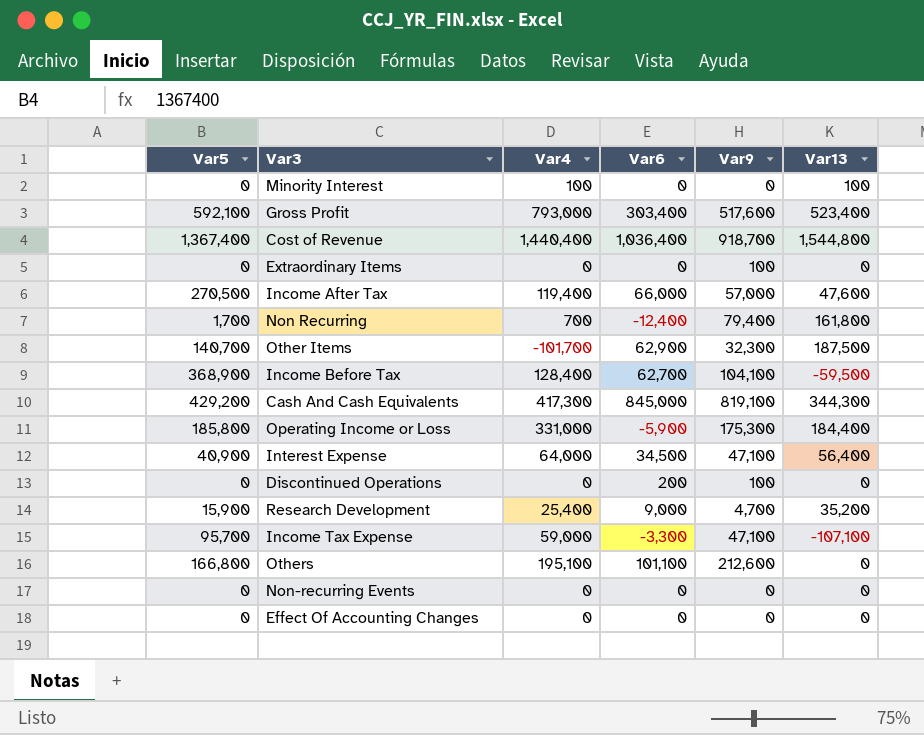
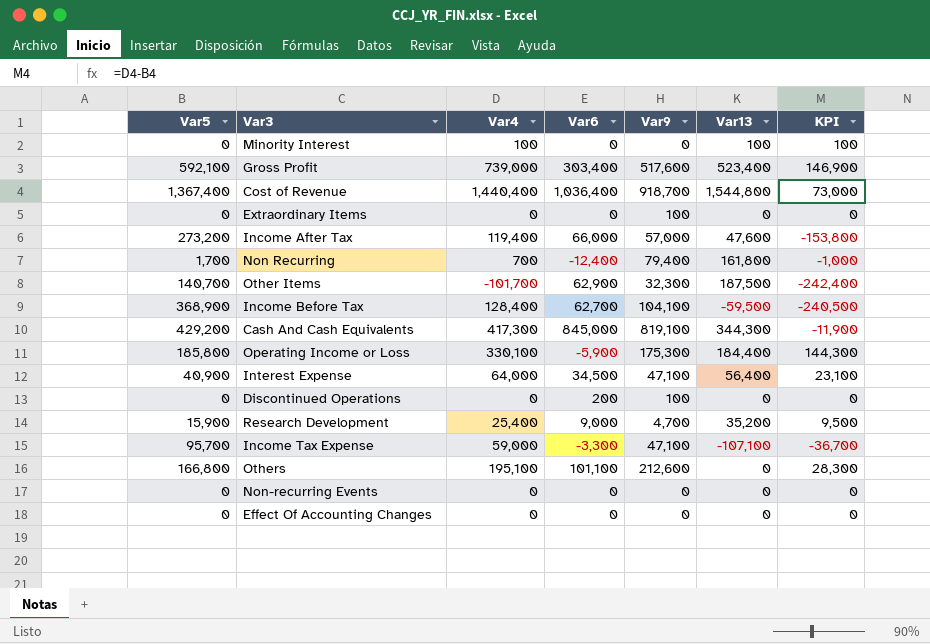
column KPI | formula: none -> [Var4] - [Var5]
Gross Profit | Var4: 793,000 -> 739,000
Income After Tax | Var5: 270,500 -> 273,200
Operating Income or Loss | Var4: 331,000 -> 330,100

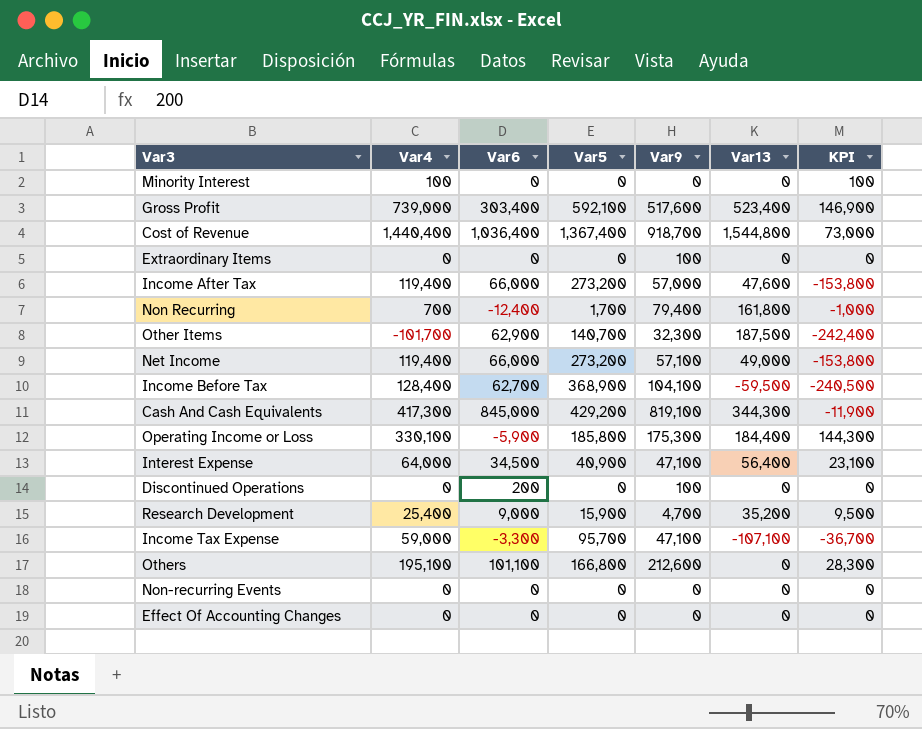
column Var5 | position: 1 -> 4
Minority Interest | Var13: 100 -> 0
row Net Income: none -> 119,400 | 66,000 | 273,200 | 57,100 | 49,000 | -153,800

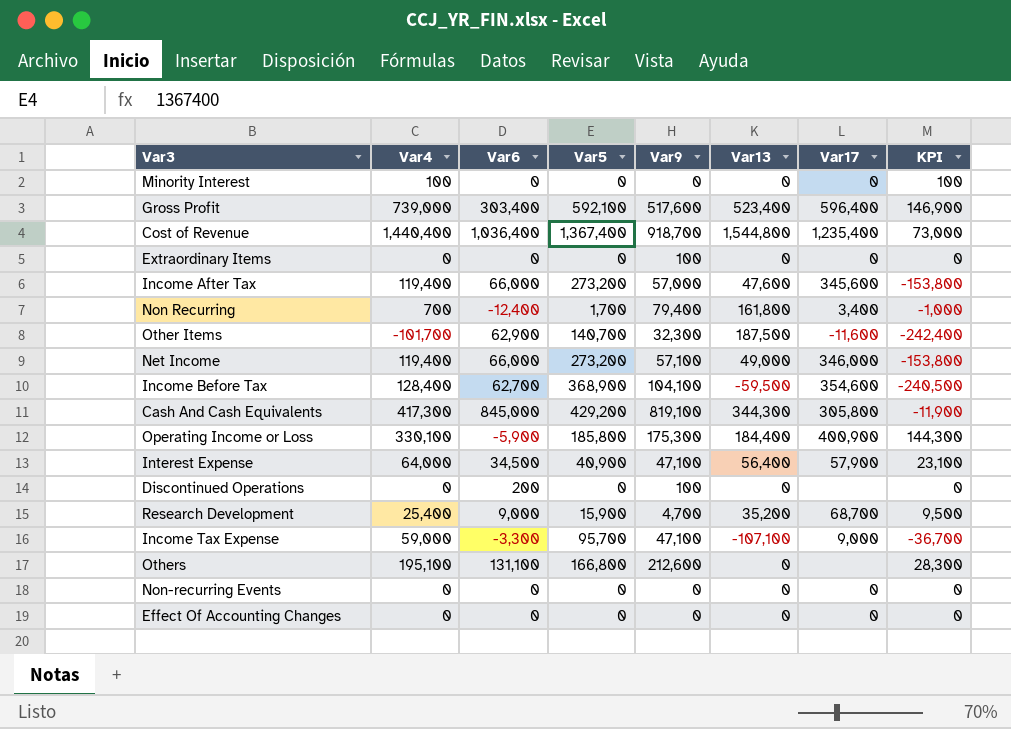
column Var17 | position: none -> 7
Others | Var6: 101,100 -> 131,100

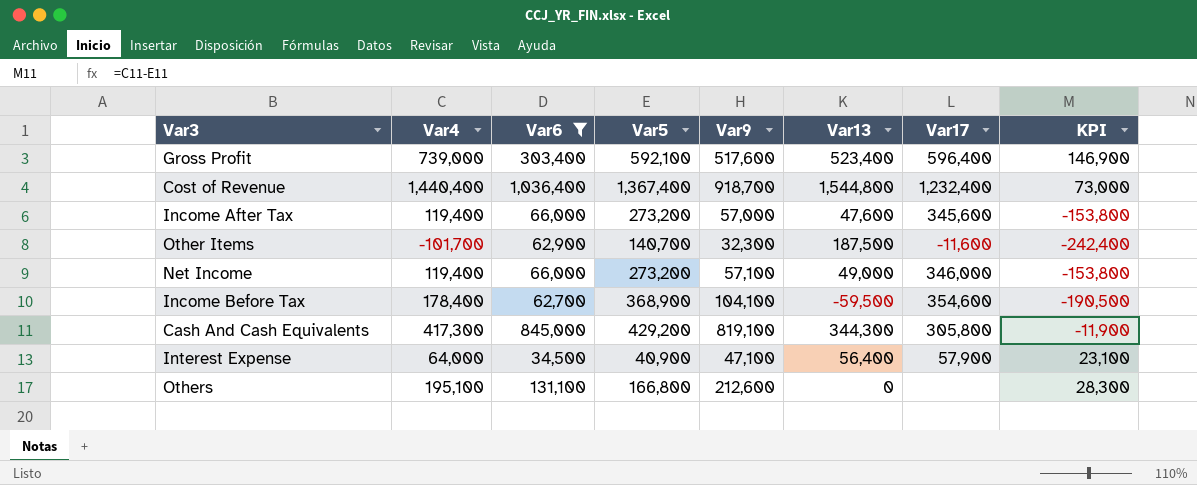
filter: none -> Var6 >= 34,500
Cost of Revenue | Var17: 1,235,400 -> 1,232,400
Income Before Tax | Var4: 128,400 -> 178,400
Income Before Tax | KPI: -240,500 -> -190,500

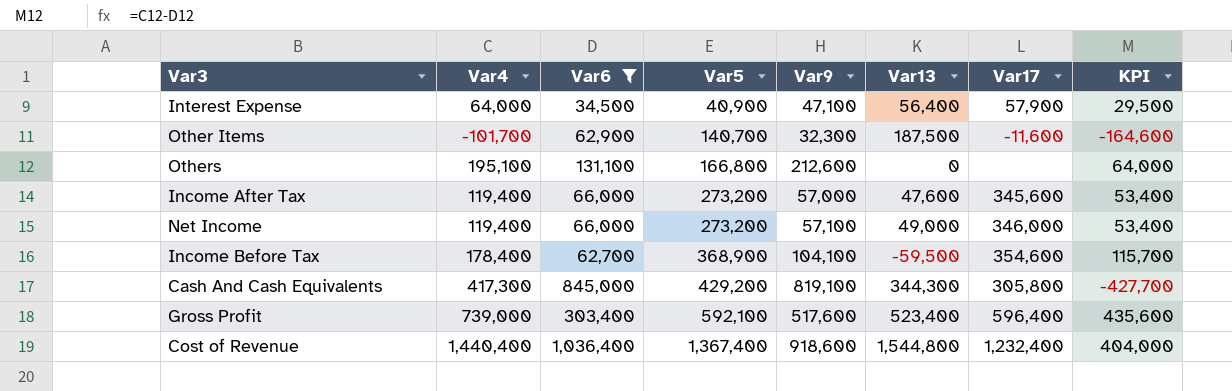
row order: none -> Var5 ascending
column KPI | formula: [Var4] - [Var5] -> [Var4] - [Var6]
Cost of Revenue | Var9: 918,700 -> 918,600

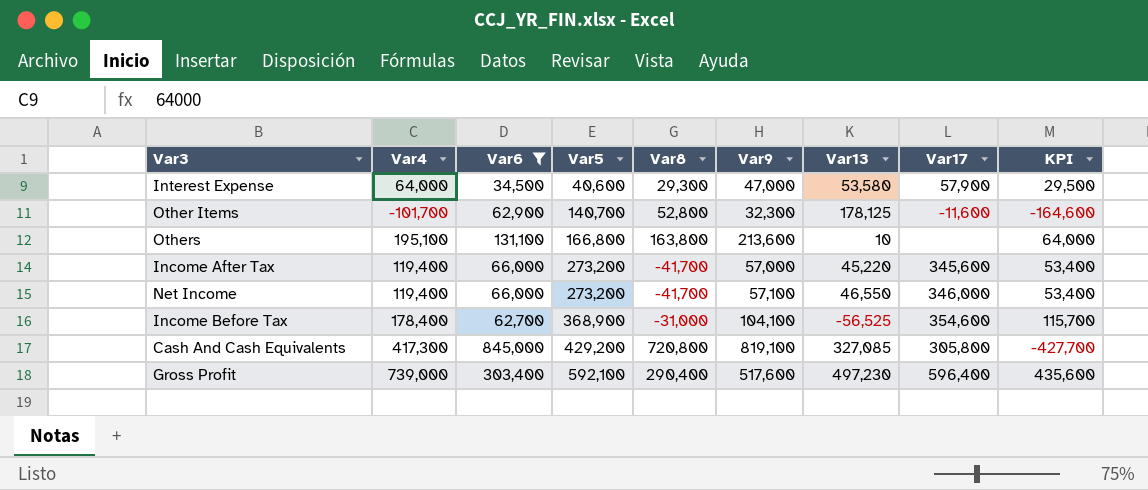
column Var8 | position: none -> 5
row Cost of Revenue: 1,440,400 | 1,036,400 | 1,367,400 | 918,600 | 1,544,800 | 1,232,400 | 404,000 -> none
Interest Expense | Var5: 40,900 -> 40,600
Interest Expense | Var9: 47,100 -> 47,000
Interest Expense | Var13: 56,400 -> 53,580
Other Items | Var13: 187,500 -> 178,125
Others | Var9: 212,600 -> 213,600
Others | Var13: 0 -> 10
Income After Tax | Var13: 47,600 -> 45,220
Net Income | Var13: 49,000 -> 46,550
Income Before Tax | Var13: -59,500 -> -56,525
Cash And Cash Equivalents | Var13: 344,300 -> 327,085
Gross Profit | Var13: 523,400 -> 497,230

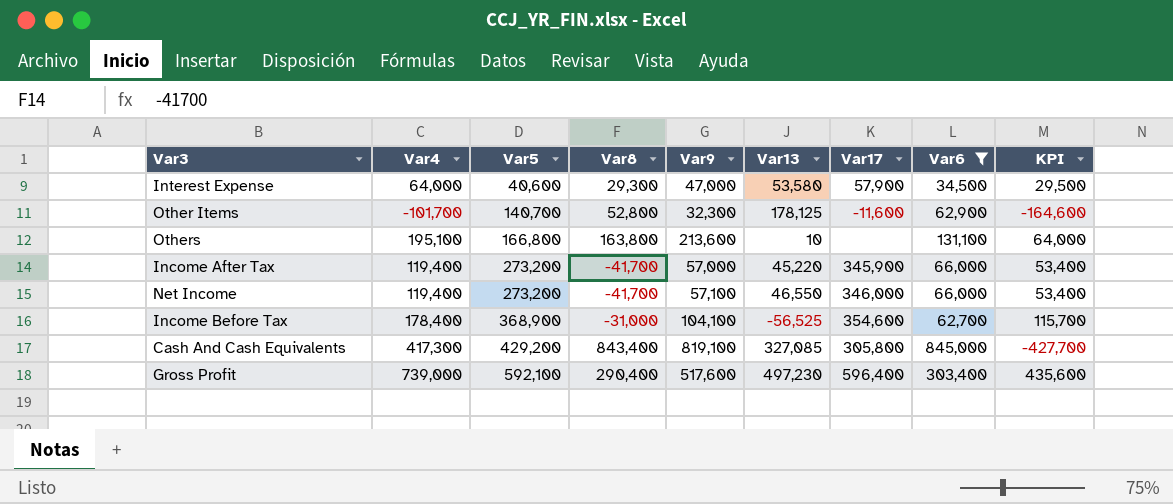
column Var6 | position: 3 -> 8
Income After Tax | Var17: 345,600 -> 345,900
Cash And Cash Equivalents | Var8: 720,800 -> 843,400

